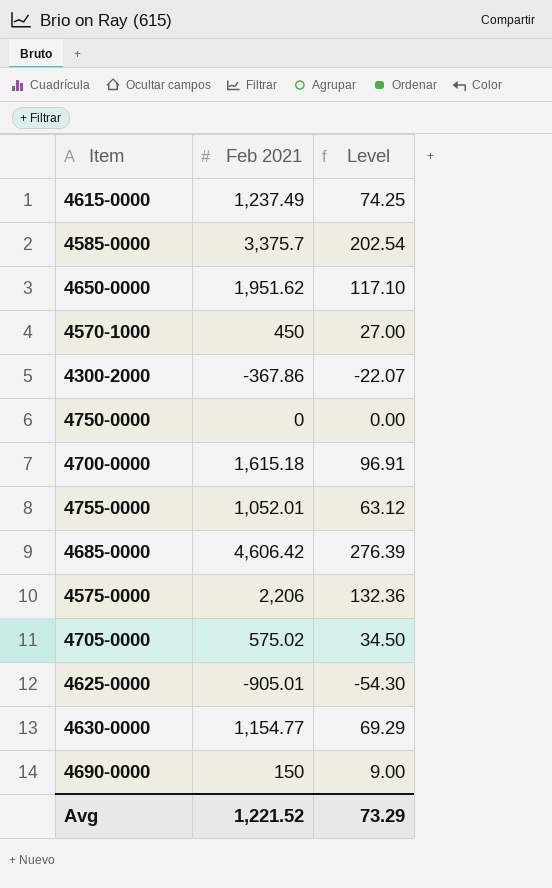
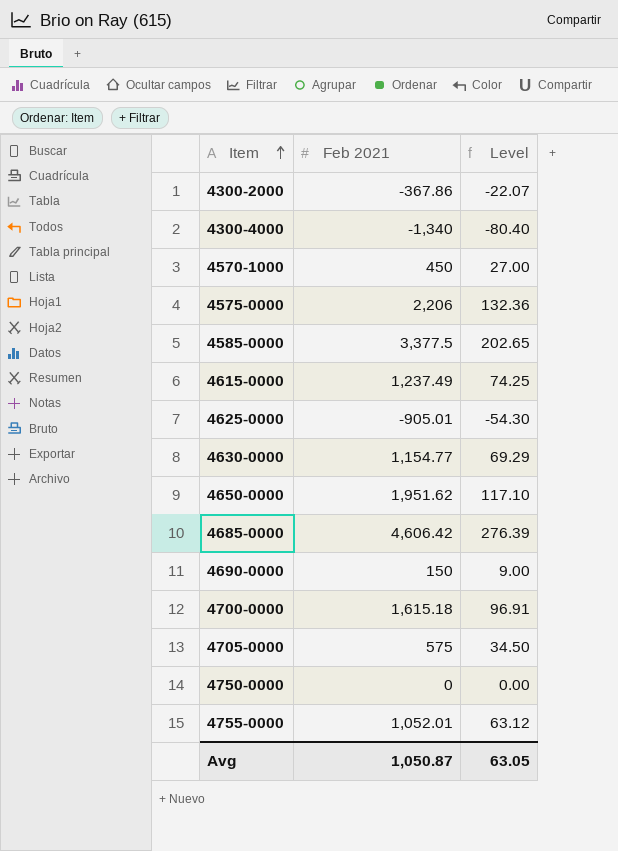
row order: none -> Item ascending
row 4300-4000: none -> -1,340 | -80.40
4585-0000 | Feb 2021: 3,375.7 -> 3,377.5
4585-0000 | Level: 202.54 -> 202.65
4705-0000 | Feb 2021: 575.02 -> 575
Avg | Feb 2021: 1,221.52 -> 1,050.87
Avg | Level: 73.29 -> 63.05

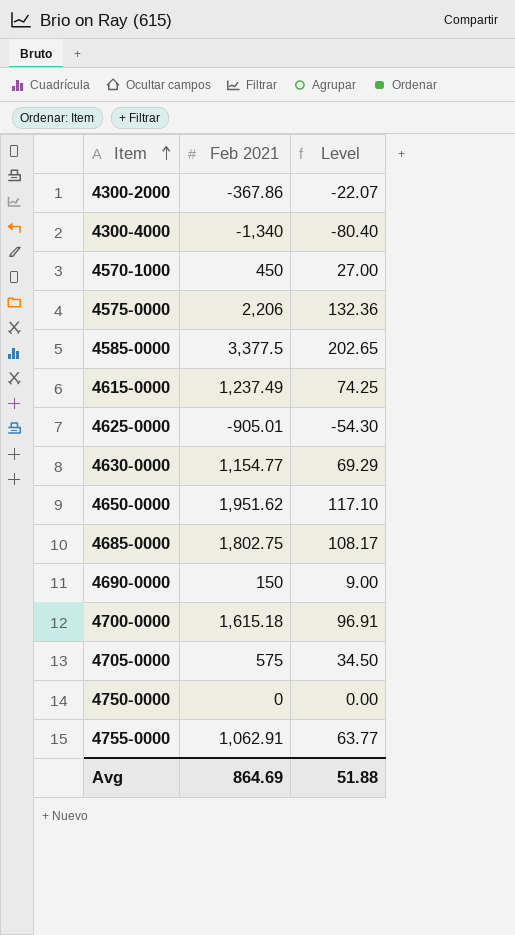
4685-0000 | Feb 2021: 4,606.42 -> 1,802.75
4685-0000 | Level: 276.39 -> 108.17
4755-0000 | Feb 2021: 1,052.01 -> 1,062.91
4755-0000 | Level: 63.12 -> 63.77
Avg | Feb 2021: 1,050.87 -> 864.69
Avg | Level: 63.05 -> 51.88

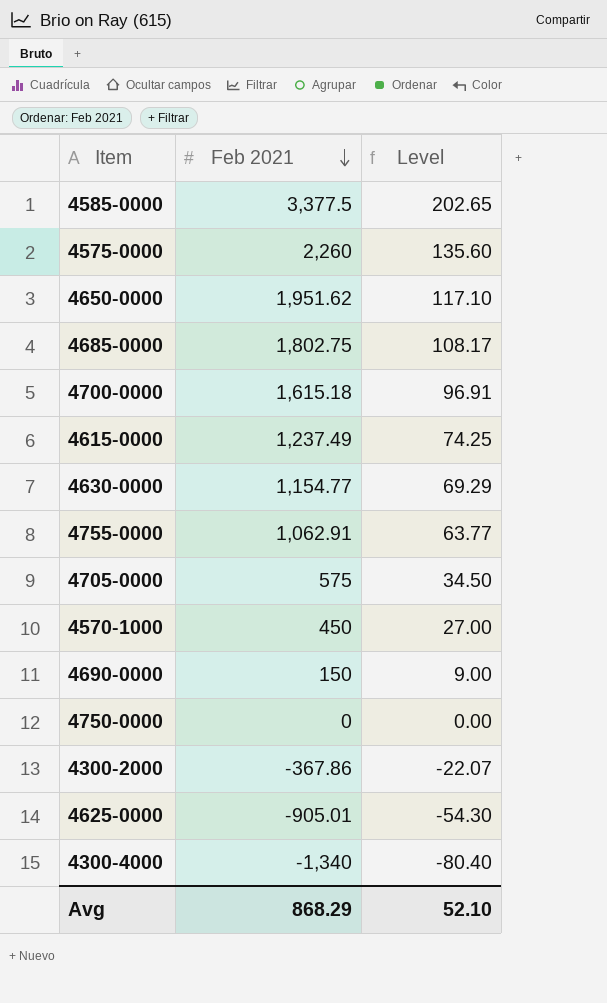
row order: Item ascending -> Feb 2021 descending
4575-0000 | Feb 2021: 2,206 -> 2,260
4575-0000 | Level: 132.36 -> 135.60
Avg | Feb 2021: 864.69 -> 868.29
Avg | Level: 51.88 -> 52.10

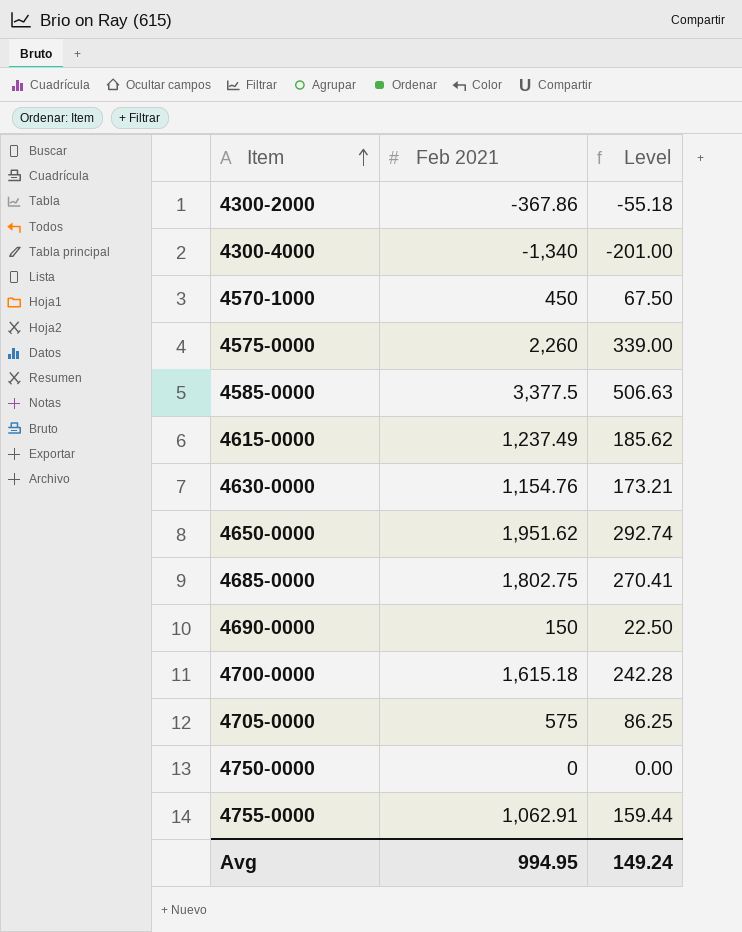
row order: Feb 2021 descending -> Item ascending
column Level | formula: [Feb 2021] * 0.06 -> [Feb 2021] * 0.15
row 4625-0000: -905.01 | -54.30 -> none
4630-0000 | Feb 2021: 1,154.77 -> 1,154.76
Avg | Feb 2021: 868.29 -> 994.95
Avg | Level: 52.10 -> 149.24

